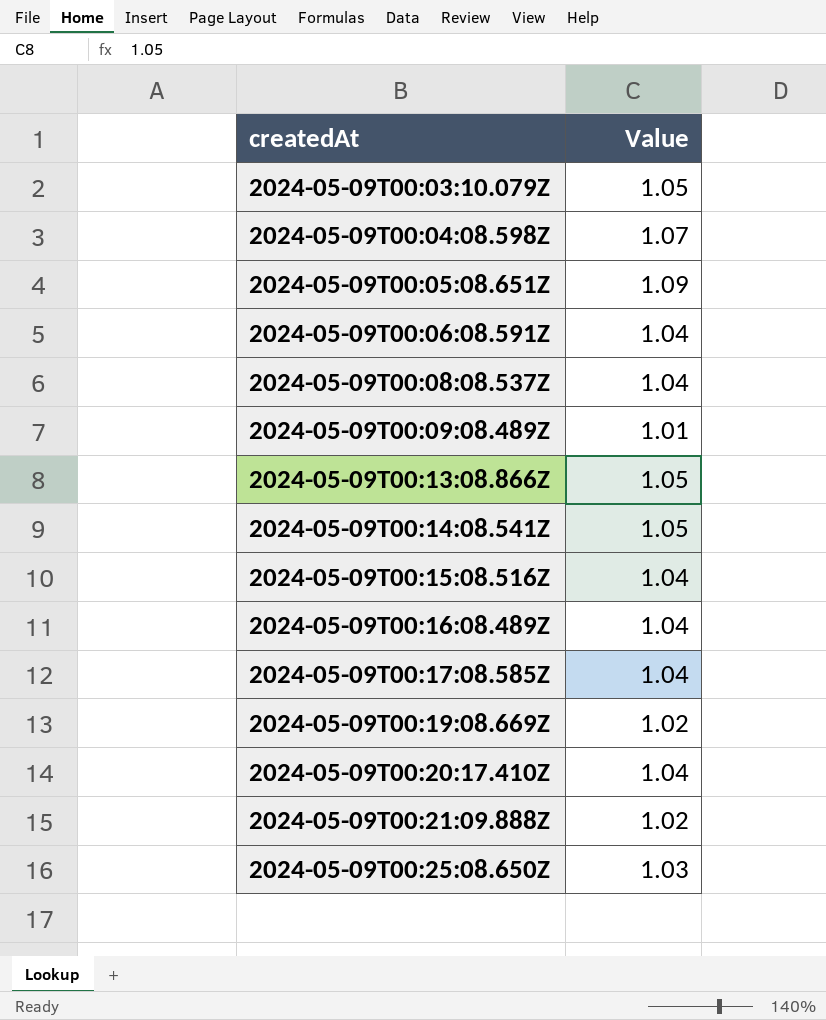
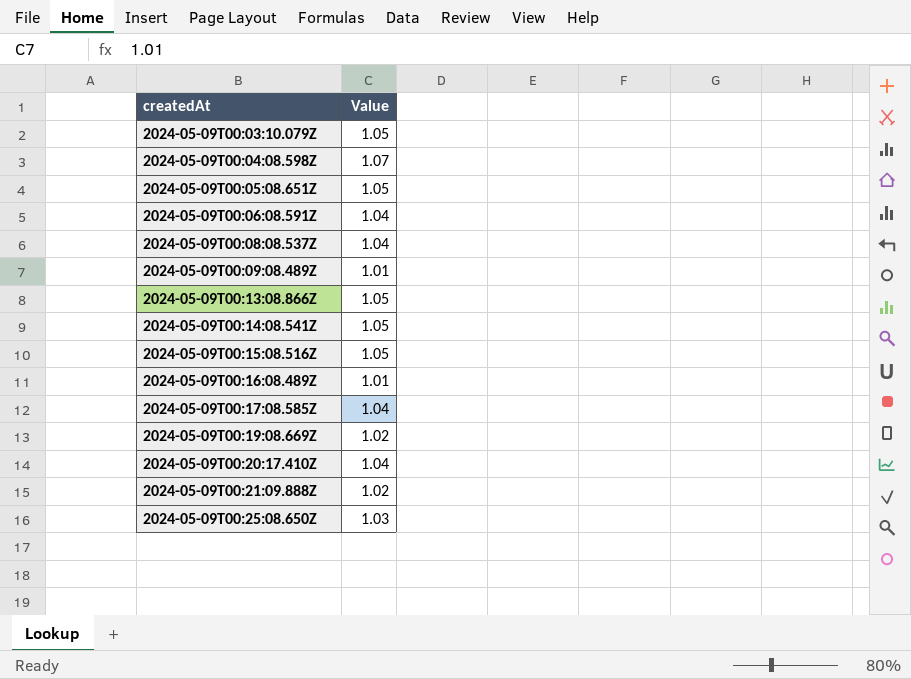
2024-05-09T00:05:08.651Z | Value: 1.09 -> 1.05
2024-05-09T00:15:08.516Z | Value: 1.04 -> 1.05
2024-05-09T00:16:08.489Z | Value: 1.04 -> 1.01

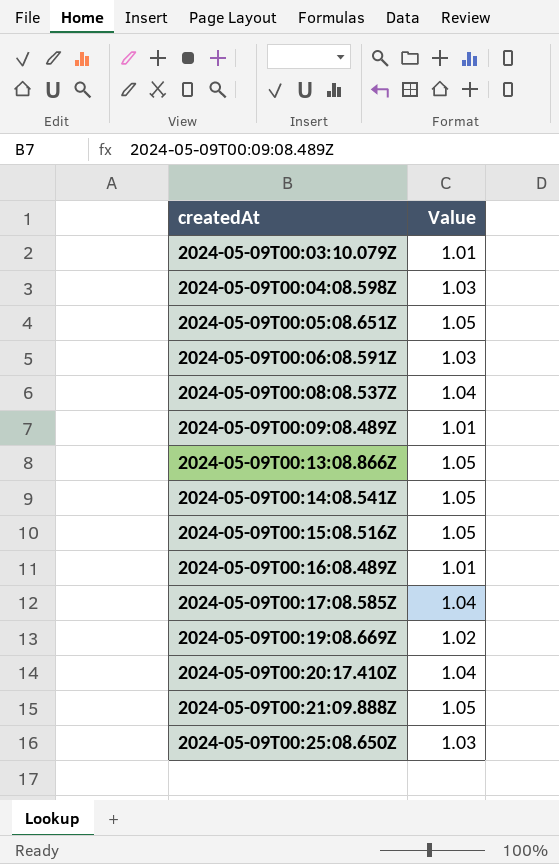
2024-05-09T00:03:10.079Z | Value: 1.05 -> 1.01
2024-05-09T00:04:08.598Z | Value: 1.07 -> 1.03
2024-05-09T00:06:08.591Z | Value: 1.04 -> 1.03
2024-05-09T00:21:09.888Z | Value: 1.02 -> 1.05

